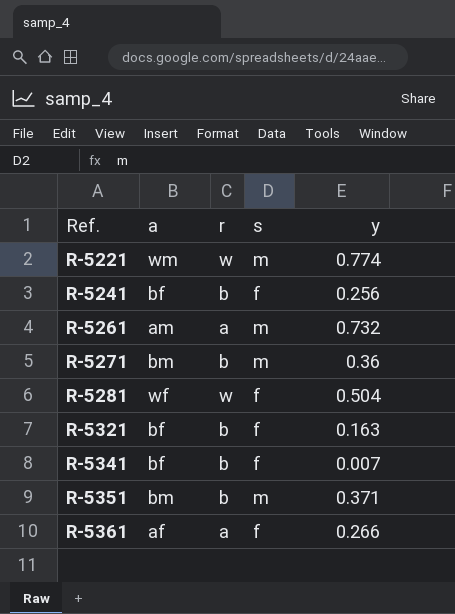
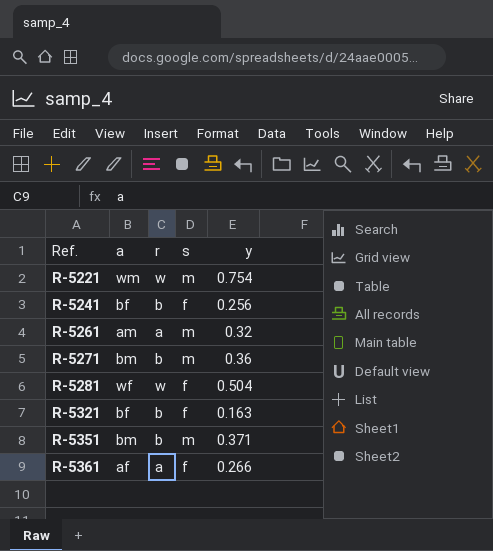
row R-5341: bf | b | f | 0.007 -> none
R-5221 | y: 0.774 -> 0.754
R-5261 | y: 0.732 -> 0.32

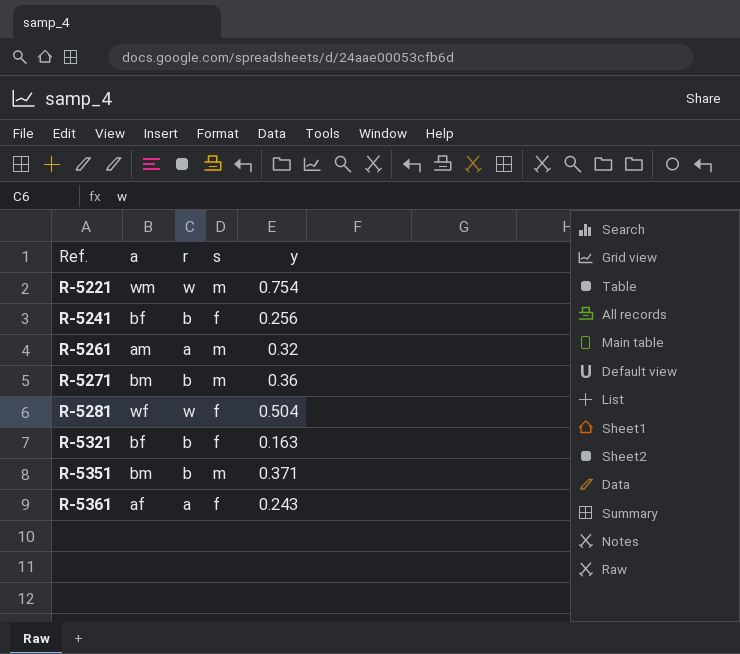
R-5361 | y: 0.266 -> 0.243

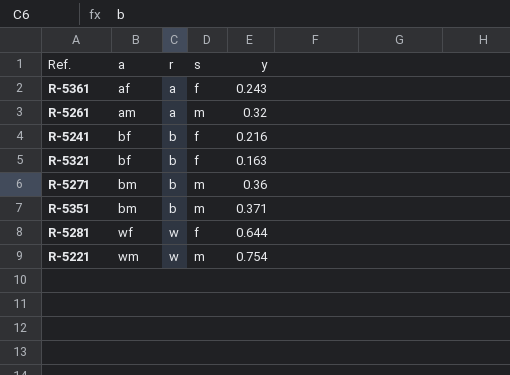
row order: Ref. ascending -> a ascending
R-5241 | y: 0.256 -> 0.216
R-5281 | y: 0.504 -> 0.644

